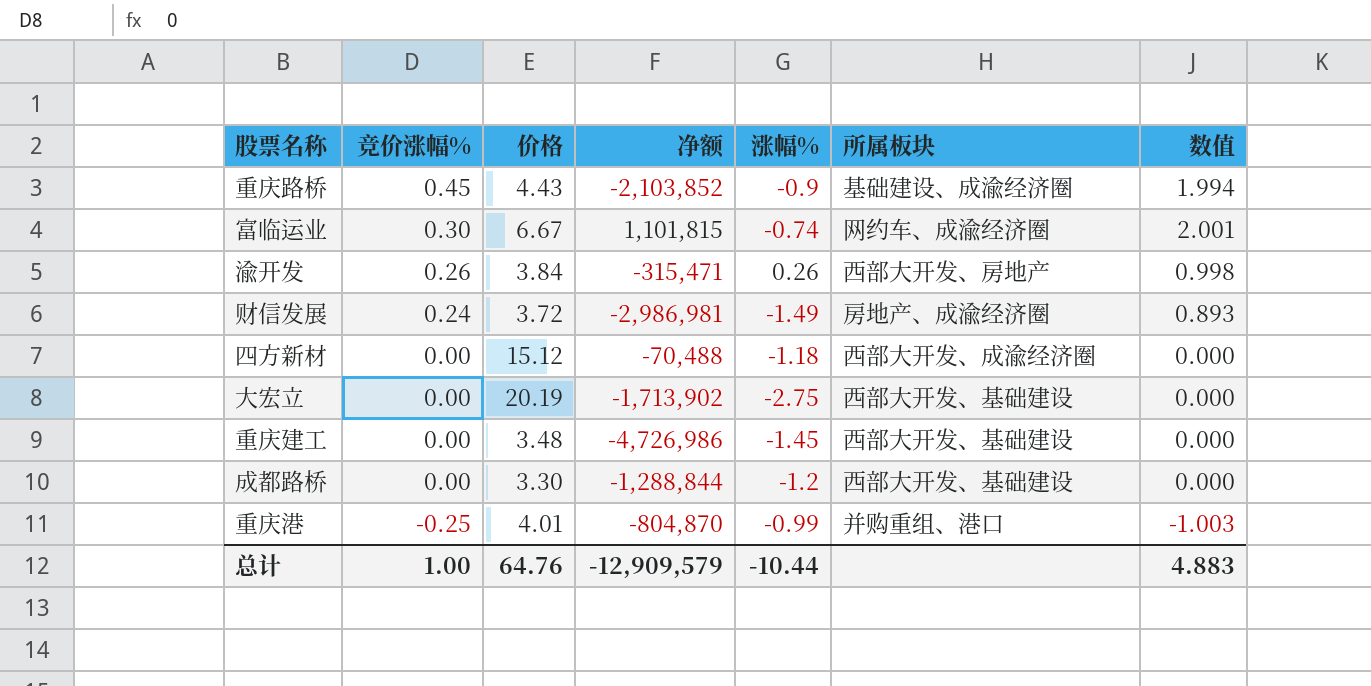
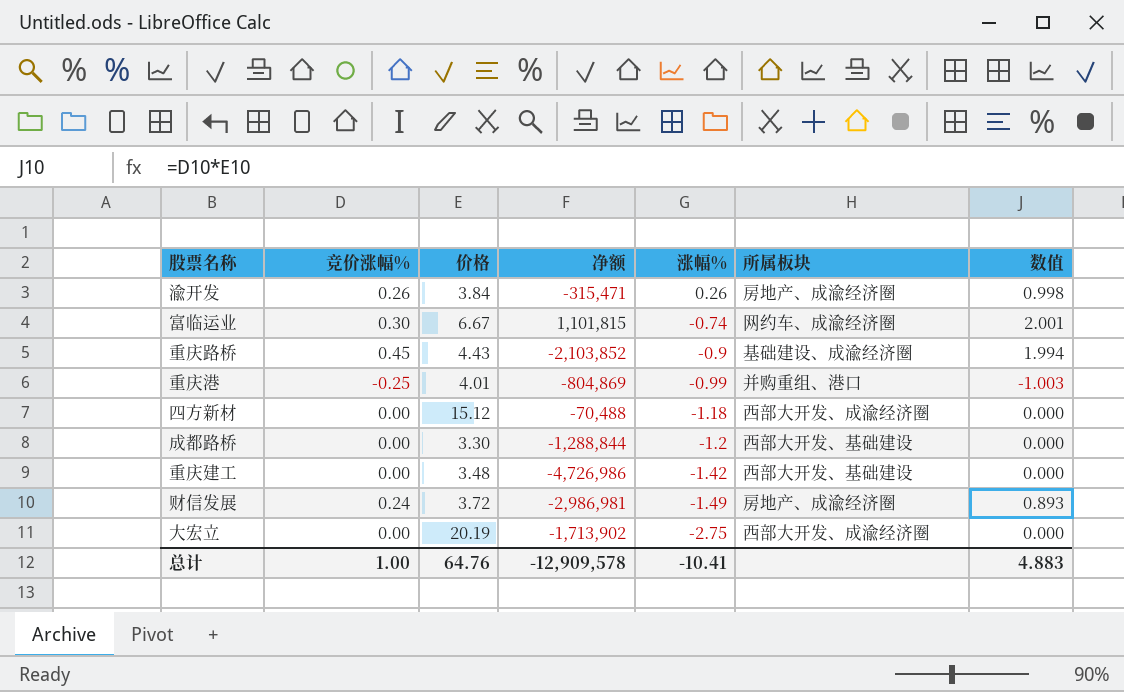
row order: 竞价涨幅% descending -> 涨幅% descending
渝开发 | 所属板块: 西部大开发、房地产 -> 房地产、成渝经济圈
重庆港 | 净额: -804,870 -> -804,869
重庆建工 | 涨幅%: -1.45 -> -1.42
大宏立 | 所属板块: 西部大开发、基础建设 -> 西部大开发、成渝经济圈
总计 | 净额: -12,909,579 -> -12,909,578
总计 | 涨幅%: -10.44 -> -10.41

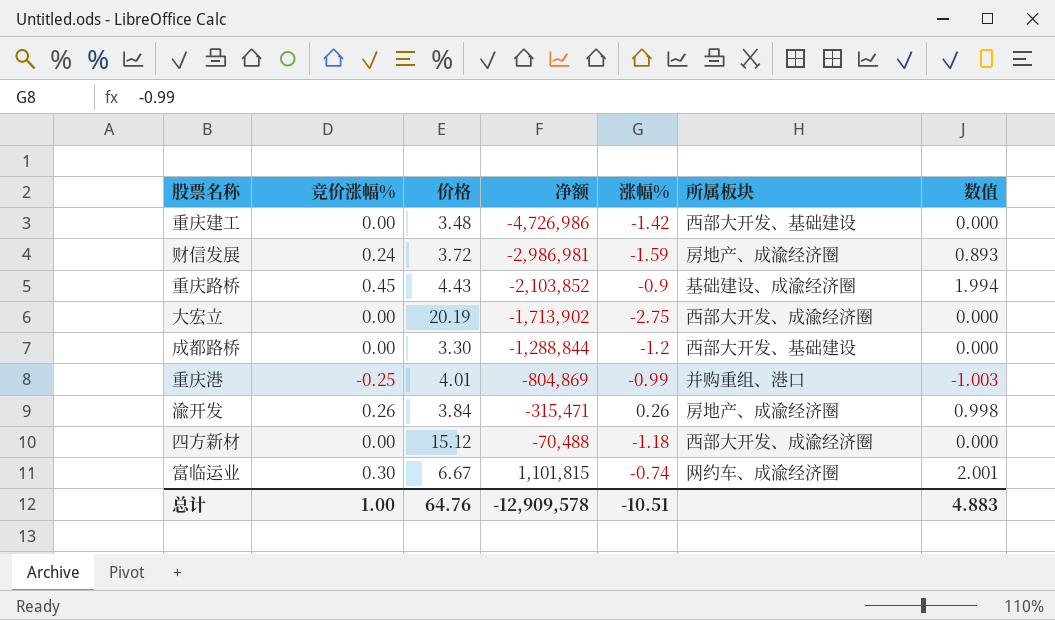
row order: 涨幅% descending -> 净额 ascending
财信发展 | 涨幅%: -1.49 -> -1.59
总计 | 涨幅%: -10.41 -> -10.51

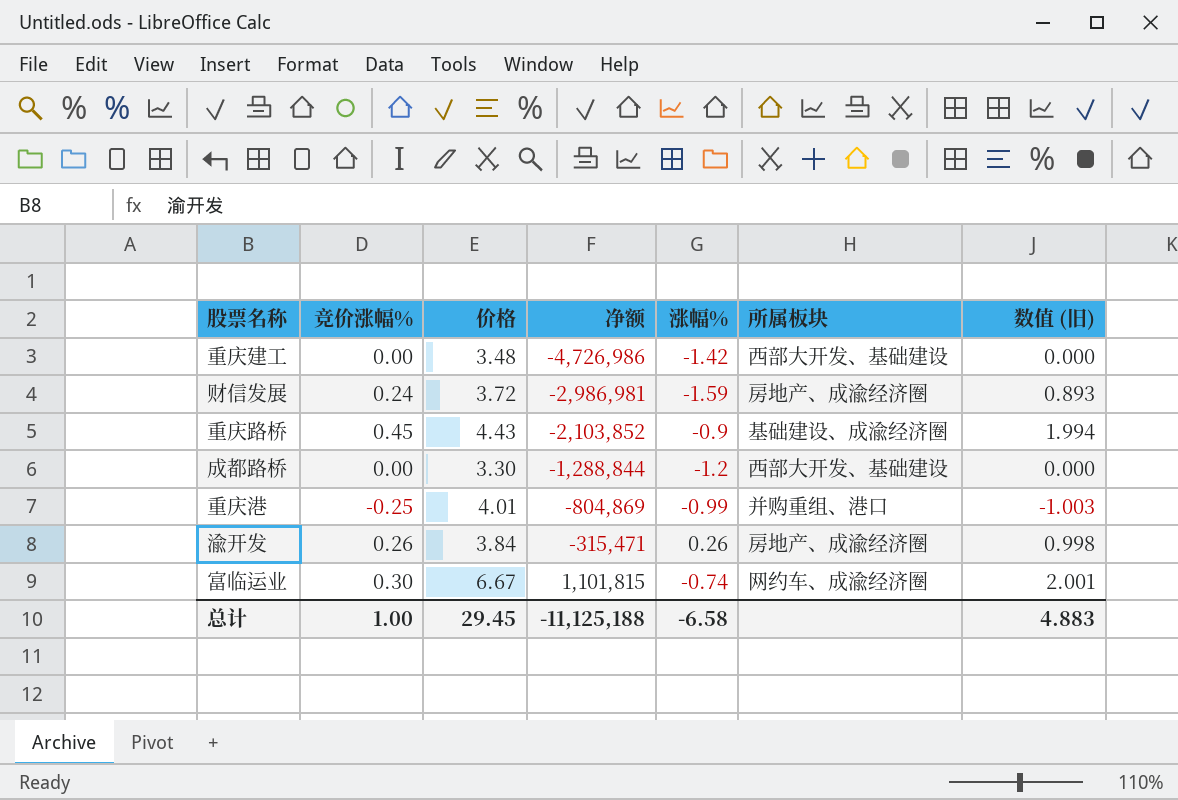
column name: 数值 -> 数值 (旧)
row 大宏立: 0.00 | 20.19 | -1,713,902 | -2.75 | 西部大开发、成渝经济圈 | 0.000 -> none
row 四方新材: 0.00 | 15.12 | -70,488 | -1.18 | 西部大开发、成渝经济圈 | 0.000 -> none
总计 | 价格: 64.76 -> 29.45
总计 | 净额: -12,909,578 -> -11,125,188
总计 | 涨幅%: -10.51 -> -6.58

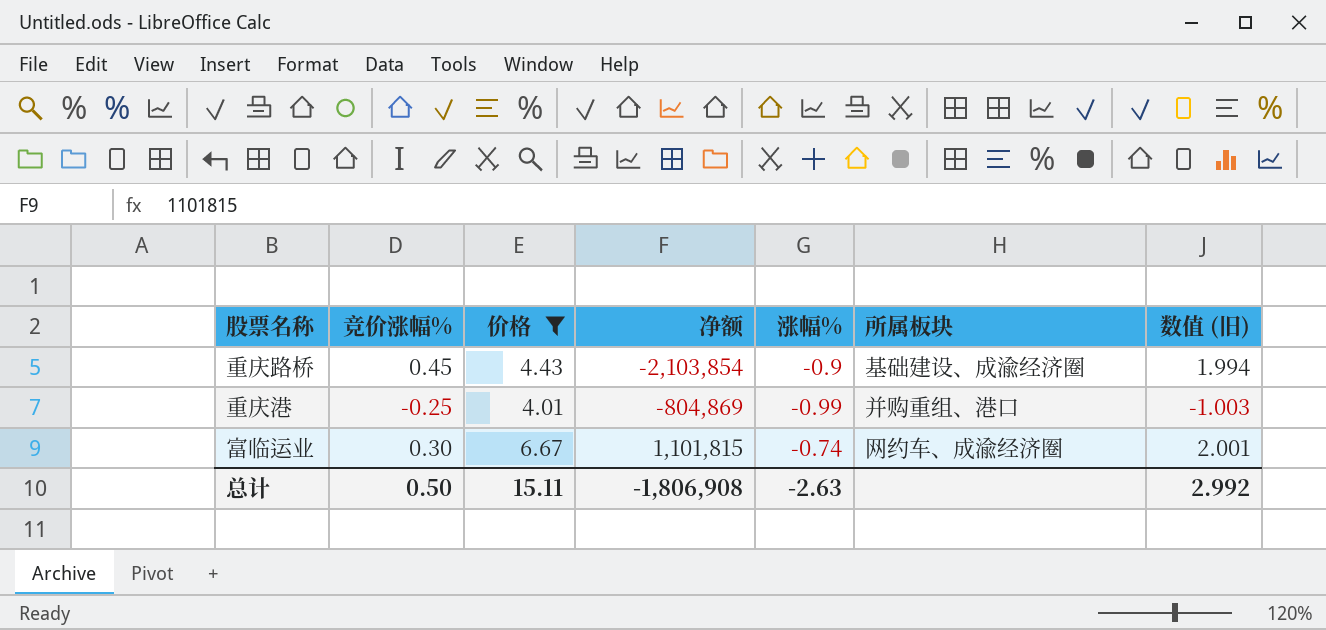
filter: none -> 价格 >= 4.01
重庆路桥 | 净额: -2,103,852 -> -2,103,854
总计 | 竞价涨幅%: 1.00 -> 0.50
总计 | 价格: 29.45 -> 15.11
总计 | 净额: -11,125,188 -> -1,806,908
总计 | 涨幅%: -6.58 -> -2.63
总计 | 数值 (旧): 4.883 -> 2.992

